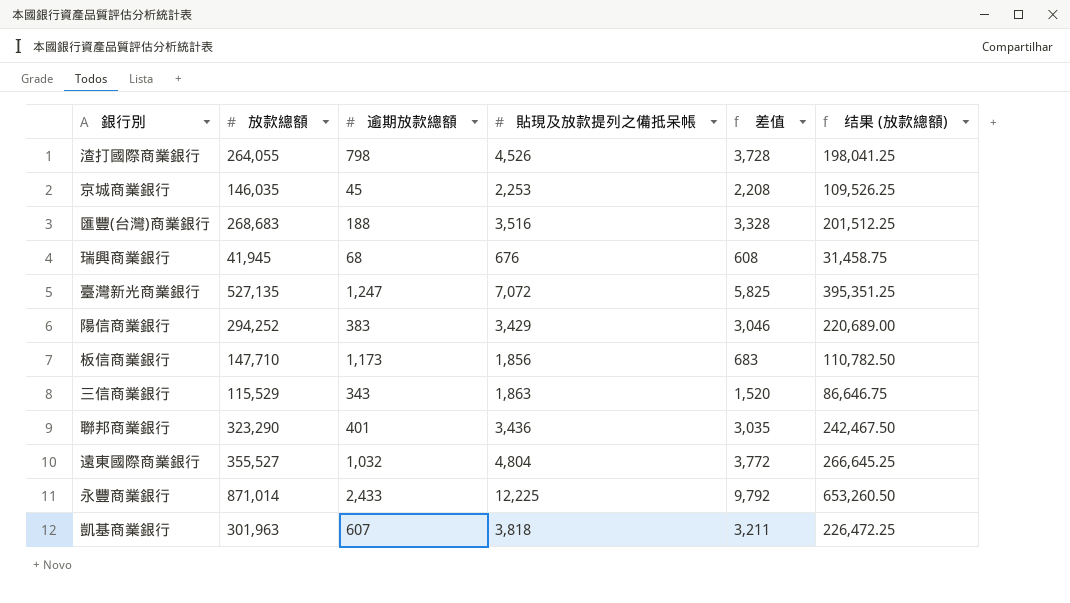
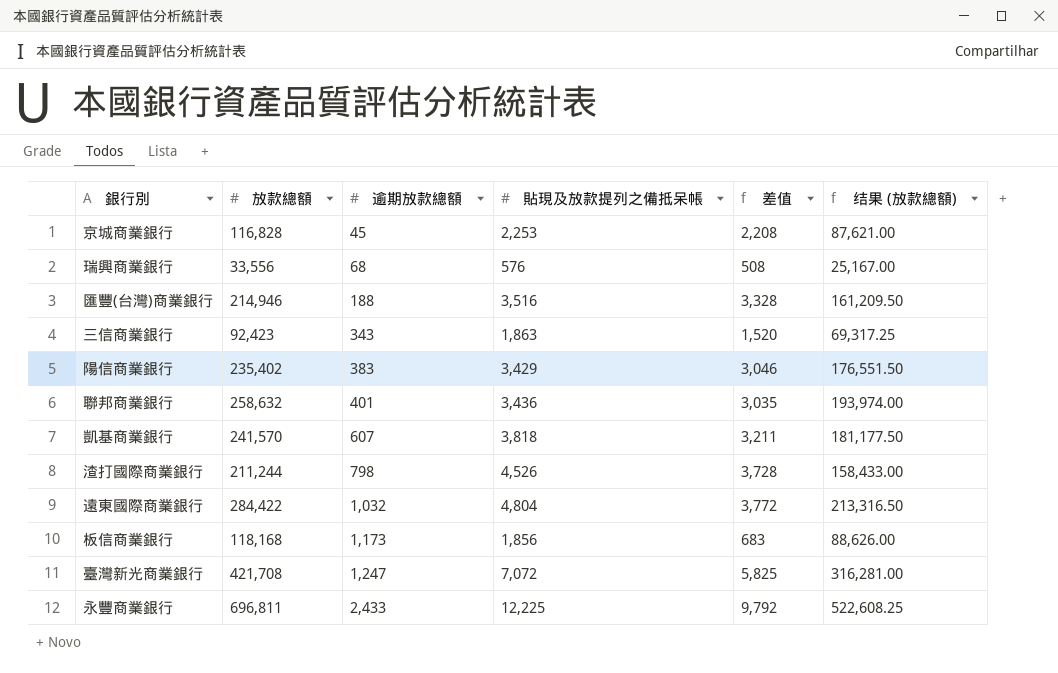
row order: none -> 逾期放款總額 ascending
京城商業銀行 | 放款總額: 146,035 -> 116,828
京城商業銀行 | 结果 (放款總額): 109,526.25 -> 87,621.00
瑞興商業銀行 | 放款總額: 41,945 -> 33,556
瑞興商業銀行 | 貼現及放款提列之備抵呆帳: 676 -> 576
瑞興商業銀行 | 差值: 608 -> 508
瑞興商業銀行 | 结果 (放款總額): 31,458.75 -> 25,167.00
匯豐(台灣)商業銀行 | 放款總額: 268,683 -> 214,946
匯豐(台灣)商業銀行 | 结果 (放款總額): 201,512.25 -> 161,209.50
三信商業銀行 | 放款總額: 115,529 -> 92,423
三信商業銀行 | 结果 (放款總額): 86,646.75 -> 69,317.25
陽信商業銀行 | 放款總額: 294,252 -> 235,402
陽信商業銀行 | 结果 (放款總額): 220,689.00 -> 176,551.50
聯邦商業銀行 | 放款總額: 323,290 -> 258,632
聯邦商業銀行 | 结果 (放款總額): 242,467.50 -> 193,974.00
凱基商業銀行 | 放款總額: 301,963 -> 241,570
凱基商業銀行 | 结果 (放款總額): 226,472.25 -> 181,177.50
渣打國際商業銀行 | 放款總額: 264,055 -> 211,244
渣打國際商業銀行 | 结果 (放款總額): 198,041.25 -> 158,433.00
遠東國際商業銀行 | 放款總額: 355,527 -> 284,422
遠東國際商業銀行 | 结果 (放款總額): 266,645.25 -> 213,316.50
板信商業銀行 | 放款總額: 147,710 -> 118,168
板信商業銀行 | 结果 (放款總額): 110,782.50 -> 88,626.00
臺灣新光商業銀行 | 放款總額: 527,135 -> 421,708
臺灣新光商業銀行 | 结果 (放款總額): 395,351.25 -> 316,281.00
永豐商業銀行 | 放款總額: 871,014 -> 696,811
永豐商業銀行 | 结果 (放款總額): 653,260.50 -> 522,608.25

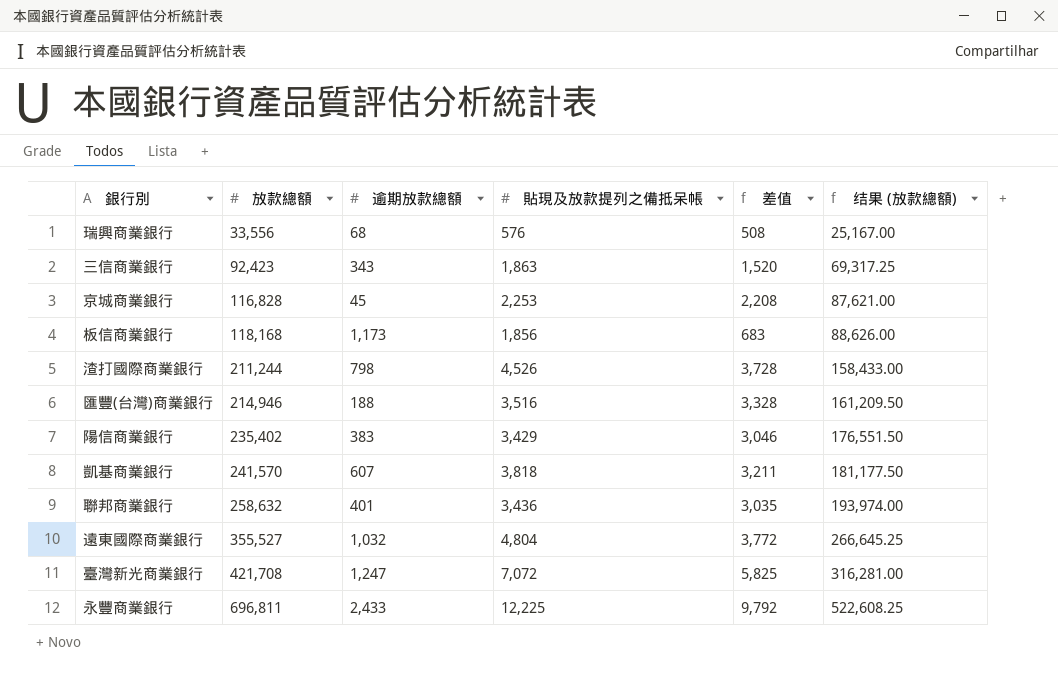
row order: 逾期放款總額 ascending -> 放款總額 ascending
遠東國際商業銀行 | 放款總額: 284,422 -> 355,527
遠東國際商業銀行 | 结果 (放款總額): 213,316.50 -> 266,645.25

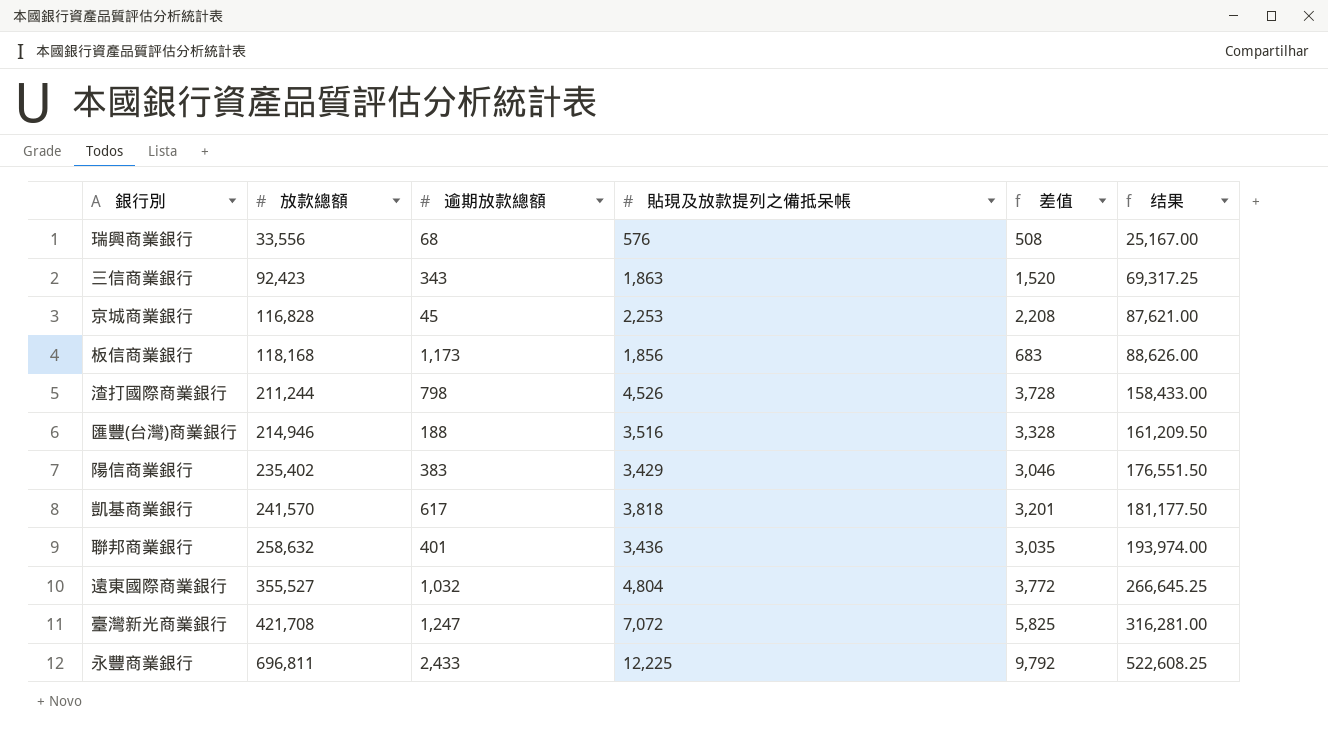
column name: 结果 (放款總額) -> 结果
凱基商業銀行 | 逾期放款總額: 607 -> 617
凱基商業銀行 | 差值: 3,211 -> 3,201

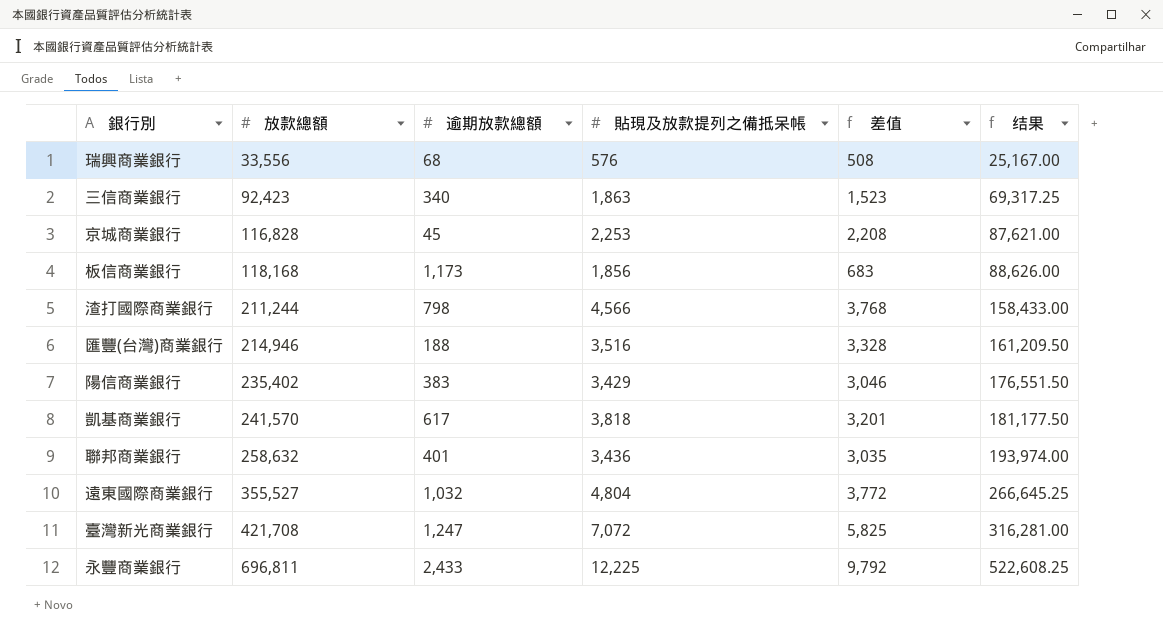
三信商業銀行 | 逾期放款總額: 343 -> 340
三信商業銀行 | 差值: 1,520 -> 1,523
渣打國際商業銀行 | 貼現及放款提列之備抵呆帳: 4,526 -> 4,566
渣打國際商業銀行 | 差值: 3,728 -> 3,768

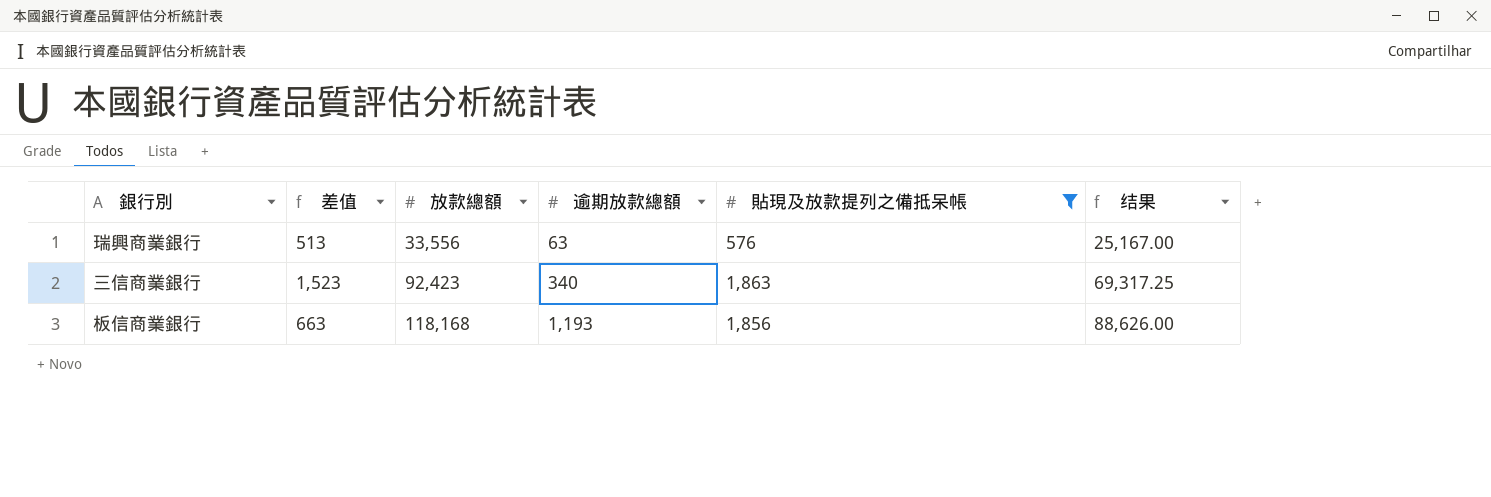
filter: none -> 貼現及放款提列之備抵呆帳 <= 1,863
column 差值 | position: 5 -> 2
瑞興商業銀行 | 差值: 508 -> 513
瑞興商業銀行 | 逾期放款總額: 68 -> 63
板信商業銀行 | 差值: 683 -> 663
板信商業銀行 | 逾期放款總額: 1,173 -> 1,193

